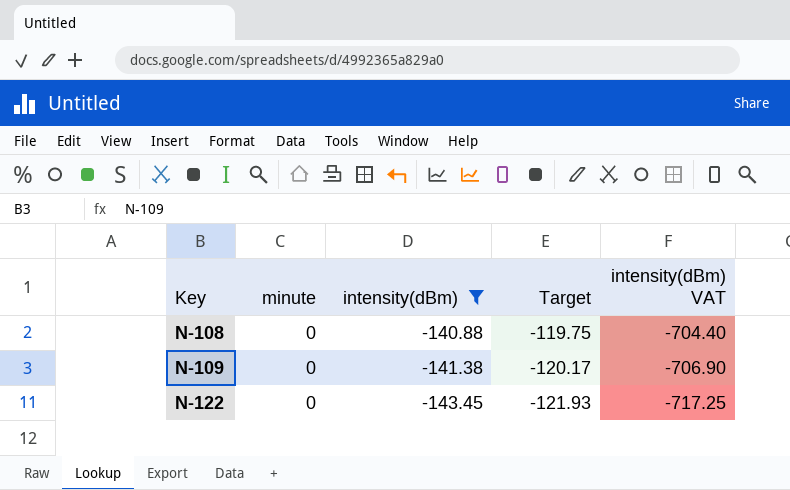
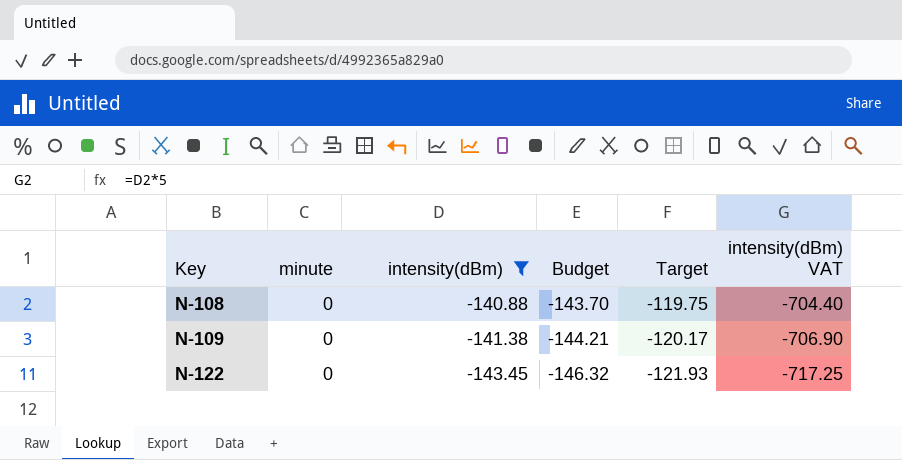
column Budget | formula: none -> [intensity(dBm)] * 1.02

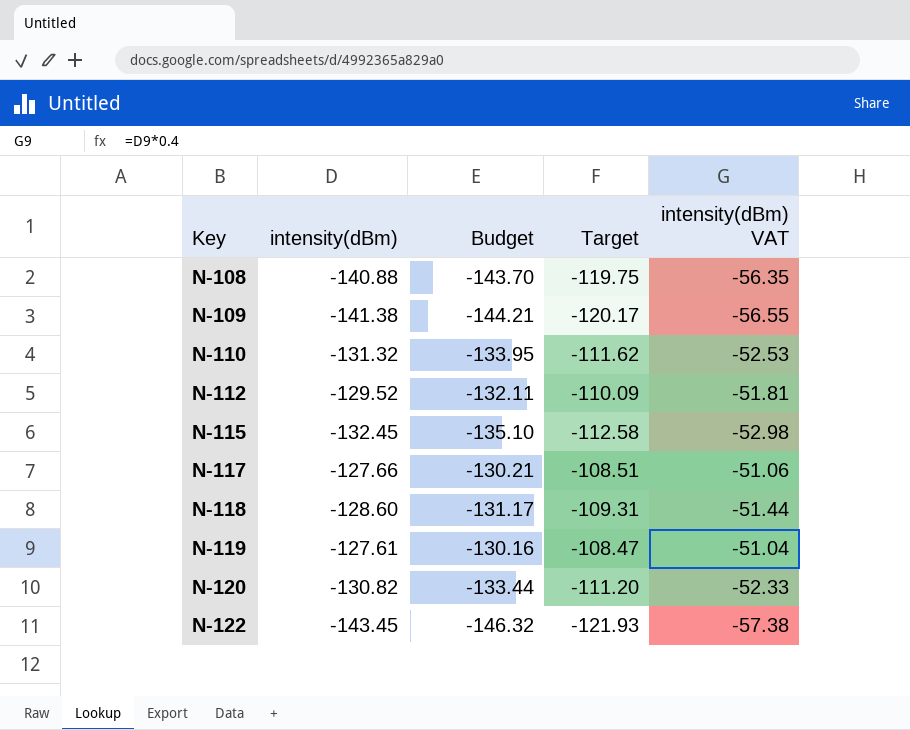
filter: intensity(dBm) <= -140.88 -> none
column minute | position: 2 -> none
column intensity(dBm) VAT | formula: [intensity(dBm)] * 5 -> [intensity(dBm)] * 0.4

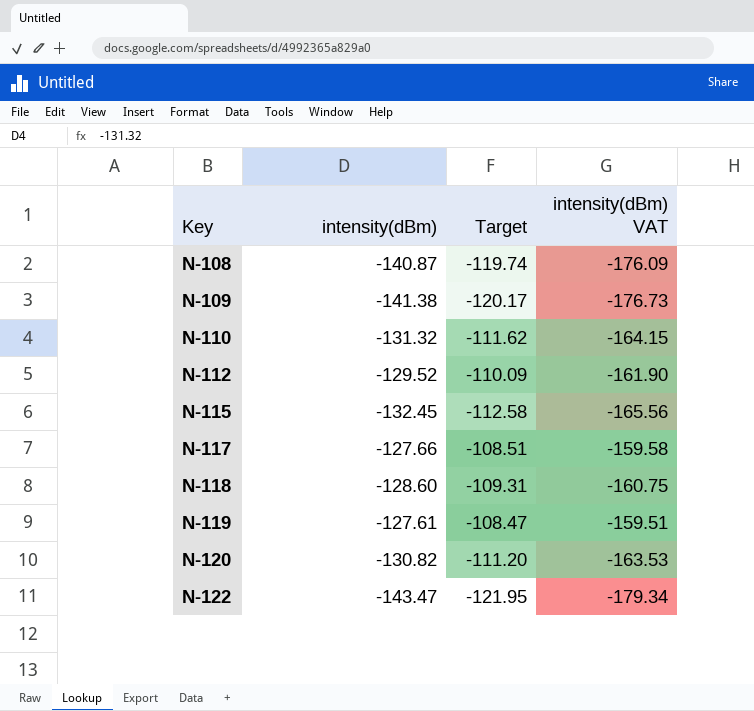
column Budget | formula: [intensity(dBm)] * 1.02 -> none
column intensity(dBm) VAT | formula: [intensity(dBm)] * 0.4 -> [intensity(dBm)] * 1.25
N-108 | intensity(dBm): -140.88 -> -140.87
N-108 | Target: -119.75 -> -119.74
N-122 | intensity(dBm): -143.45 -> -143.47
N-122 | Target: -121.93 -> -121.95

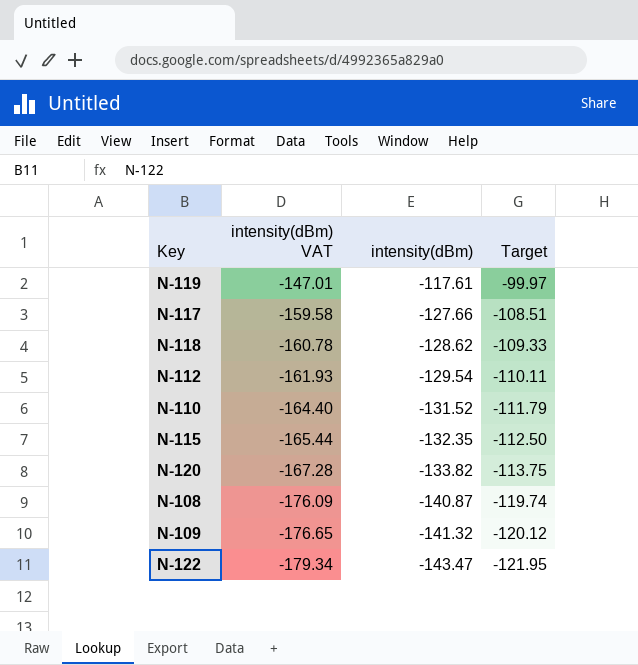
row order: Key ascending -> intensity(dBm) VAT descending
column intensity(dBm) VAT | position: 4 -> 2
N-119 | intensity(dBm) VAT: -159.51 -> -147.01
N-119 | intensity(dBm): -127.61 -> -117.61
N-119 | Target: -108.47 -> -99.97
N-118 | intensity(dBm) VAT: -160.75 -> -160.78
N-118 | intensity(dBm): -128.60 -> -128.62
N-118 | Target: -109.31 -> -109.33
N-112 | intensity(dBm) VAT: -161.90 -> -161.93
N-112 | intensity(dBm): -129.52 -> -129.54
N-112 | Target: -110.09 -> -110.11
N-110 | intensity(dBm) VAT: -164.15 -> -164.40
N-110 | intensity(dBm): -131.32 -> -131.52
N-110 | Target: -111.62 -> -111.79
N-115 | intensity(dBm) VAT: -165.56 -> -165.44
N-115 | intensity(dBm): -132.45 -> -132.35
N-115 | Target: -112.58 -> -112.50
N-120 | intensity(dBm) VAT: -163.53 -> -167.28
N-120 | intensity(dBm): -130.82 -> -133.82
N-120 | Target: -111.20 -> -113.75
N-109 | intensity(dBm) VAT: -176.73 -> -176.65
N-109 | intensity(dBm): -141.38 -> -141.32
N-109 | Target: -120.17 -> -120.12

